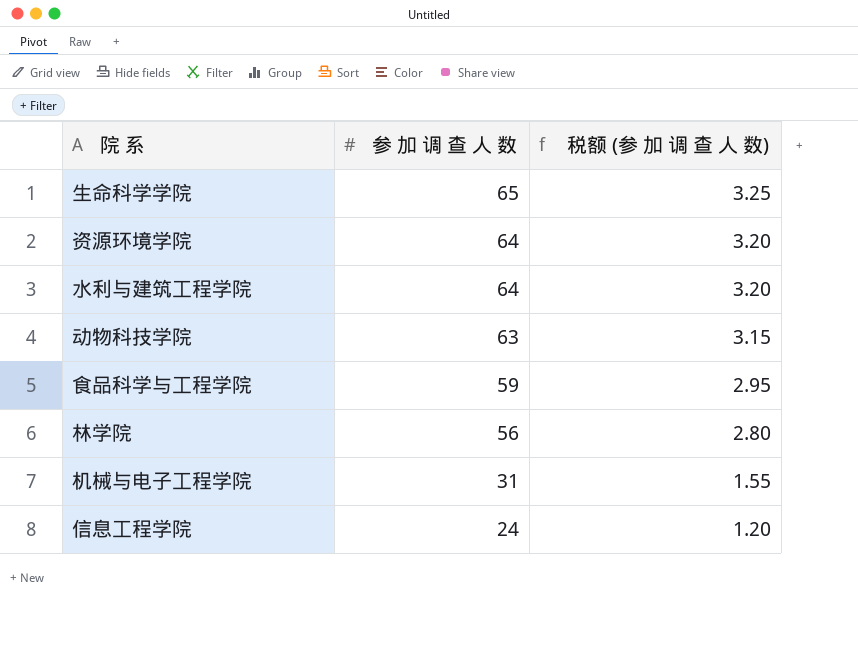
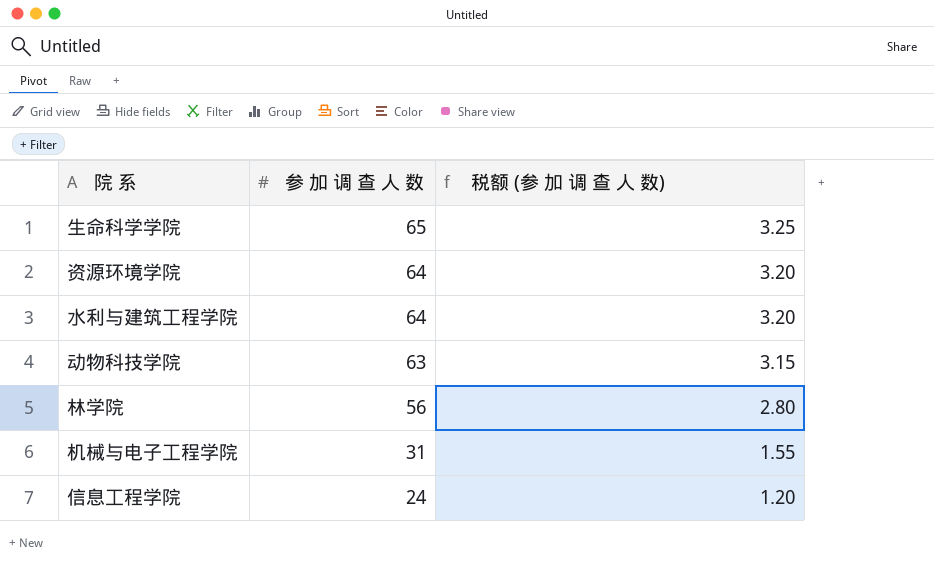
row 食品科学与工程学院: 59 | 2.95 -> none

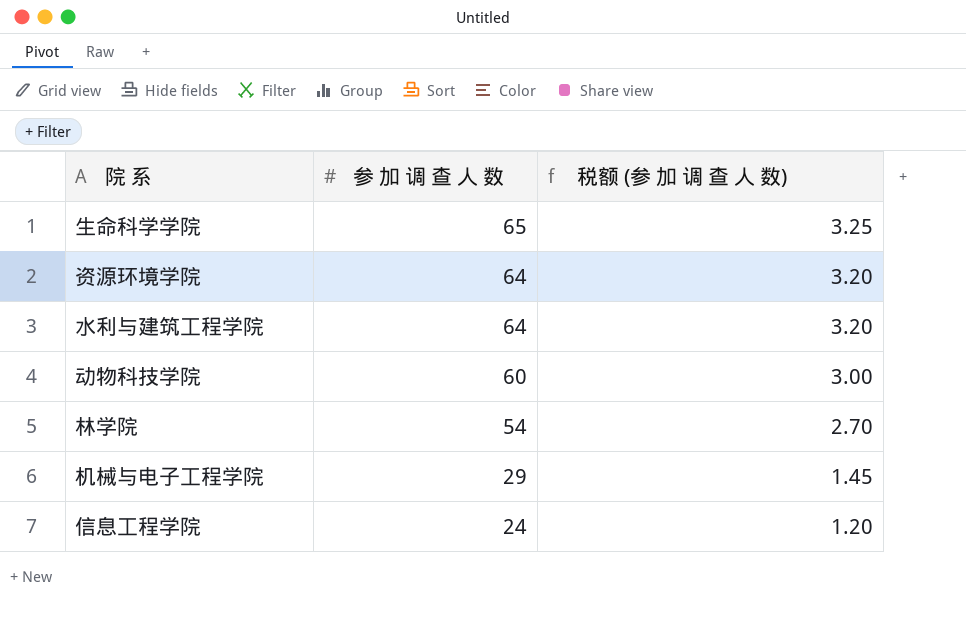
动物科技学院 | 参 加 调 查 人 数: 63 -> 60
动物科技学院 | 税额 (参 加 调 查 人 数): 3.15 -> 3.00
林学院 | 参 加 调 查 人 数: 56 -> 54
林学院 | 税额 (参 加 调 查 人 数): 2.80 -> 2.70
机械与电子工程学院 | 参 加 调 查 人 数: 31 -> 29
机械与电子工程学院 | 税额 (参 加 调 查 人 数): 1.55 -> 1.45

